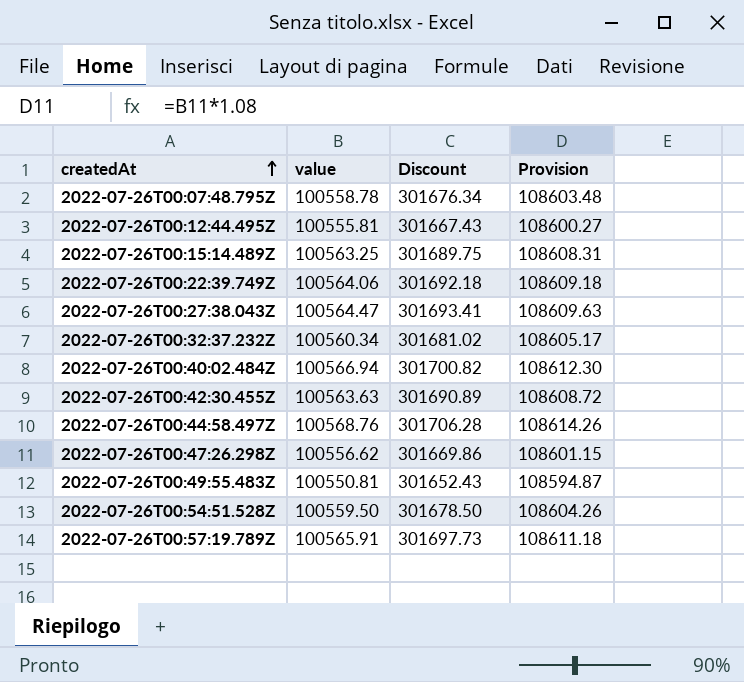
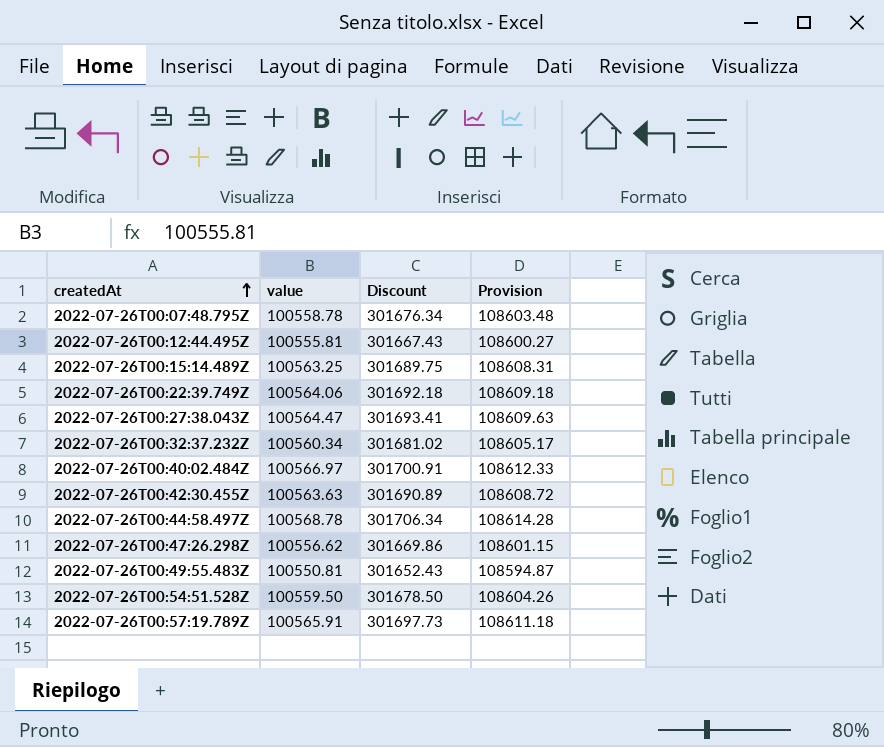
2022-07-26T00:40:02.484Z | value: 100566.94 -> 100566.97
2022-07-26T00:40:02.484Z | Discount: 301700.82 -> 301700.91
2022-07-26T00:40:02.484Z | Provision: 108612.30 -> 108612.33
2022-07-26T00:44:58.497Z | value: 100568.76 -> 100568.78
2022-07-26T00:44:58.497Z | Discount: 301706.28 -> 301706.34
2022-07-26T00:44:58.497Z | Provision: 108614.26 -> 108614.28

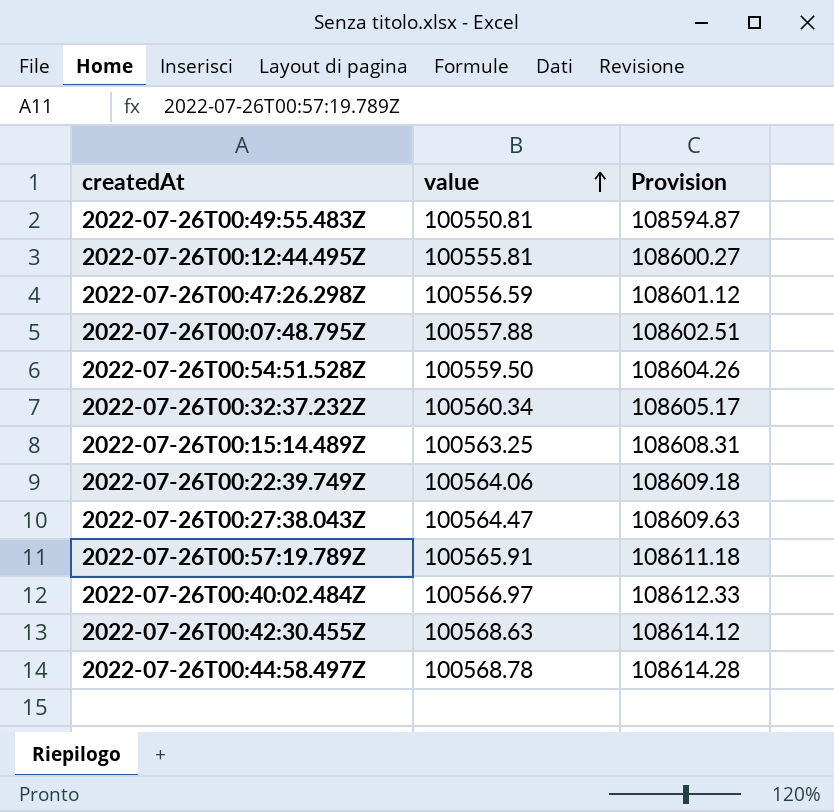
row order: createdAt ascending -> value ascending
column Discount | formula: [value] * 3 -> none
2022-07-26T00:47:26.298Z | value: 100556.62 -> 100556.59
2022-07-26T00:47:26.298Z | Provision: 108601.15 -> 108601.12
2022-07-26T00:07:48.795Z | value: 100558.78 -> 100557.88
2022-07-26T00:07:48.795Z | Provision: 108603.48 -> 108602.51
2022-07-26T00:42:30.455Z | value: 100563.63 -> 100568.63
2022-07-26T00:42:30.455Z | Provision: 108608.72 -> 108614.12

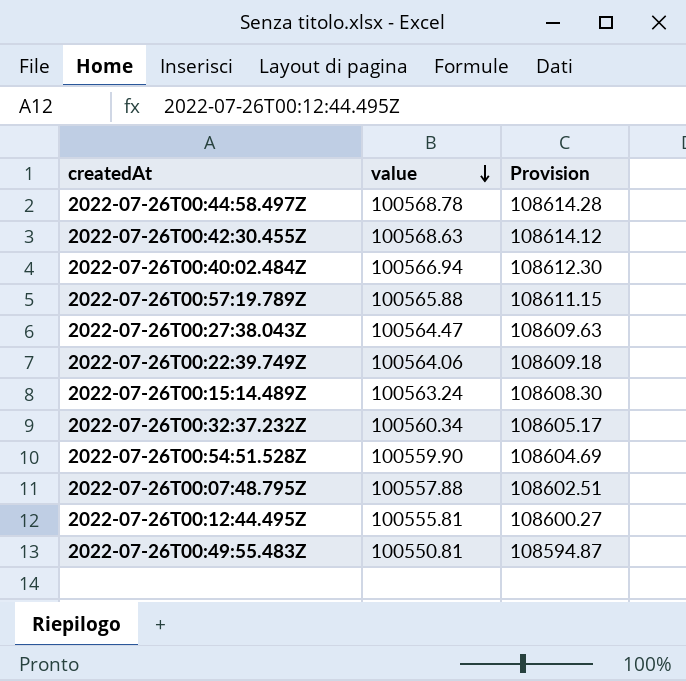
row order: value ascending -> value descending
row 2022-07-26T00:47:26.298Z: 100556.59 | 108601.12 -> none
2022-07-26T00:40:02.484Z | value: 100566.97 -> 100566.94
2022-07-26T00:40:02.484Z | Provision: 108612.33 -> 108612.30
2022-07-26T00:57:19.789Z | value: 100565.91 -> 100565.88
2022-07-26T00:57:19.789Z | Provision: 108611.18 -> 108611.15
2022-07-26T00:15:14.489Z | value: 100563.25 -> 100563.24
2022-07-26T00:15:14.489Z | Provision: 108608.31 -> 108608.30
2022-07-26T00:54:51.528Z | value: 100559.50 -> 100559.90
2022-07-26T00:54:51.528Z | Provision: 108604.26 -> 108604.69

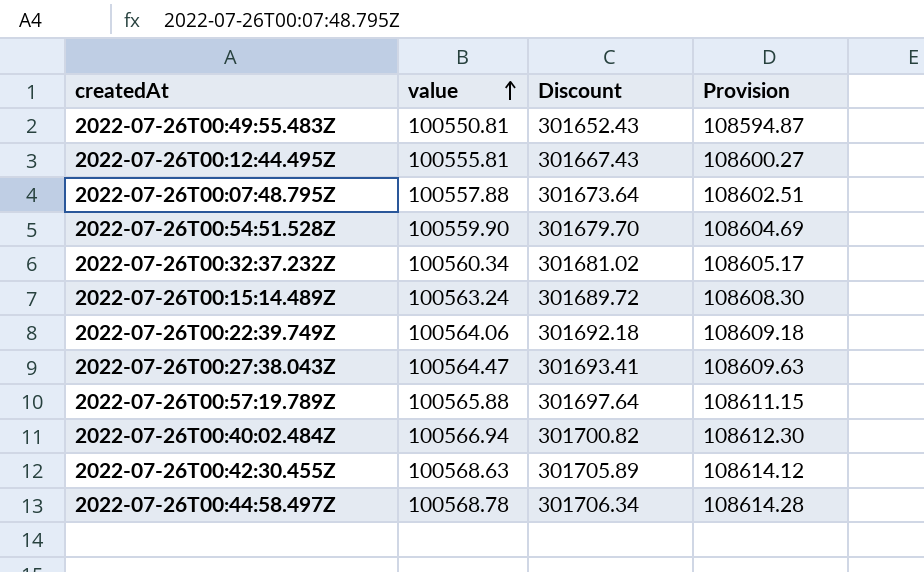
row order: value descending -> value ascending
column Discount | formula: none -> [value] * 3

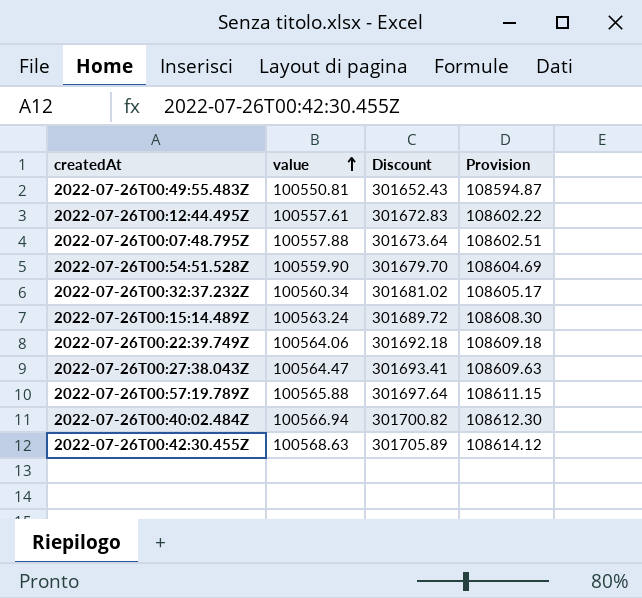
row 2022-07-26T00:44:58.497Z: 100568.78 | 301706.34 | 108614.28 -> none
2022-07-26T00:12:44.495Z | value: 100555.81 -> 100557.61
2022-07-26T00:12:44.495Z | Discount: 301667.43 -> 301672.83
2022-07-26T00:12:44.495Z | Provision: 108600.27 -> 108602.22

